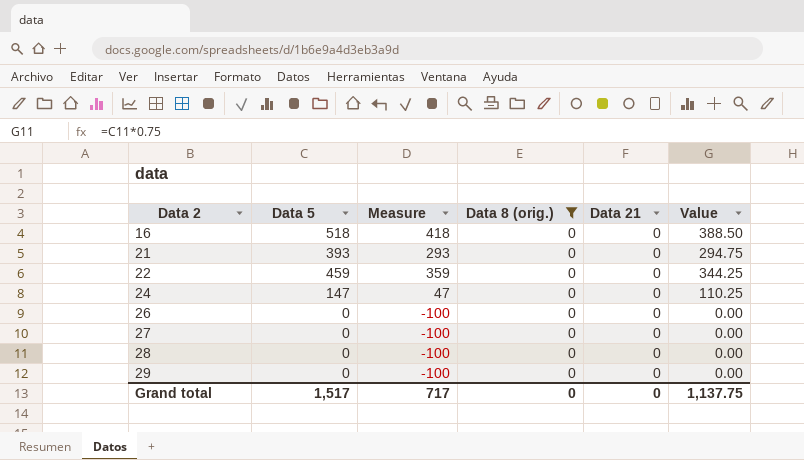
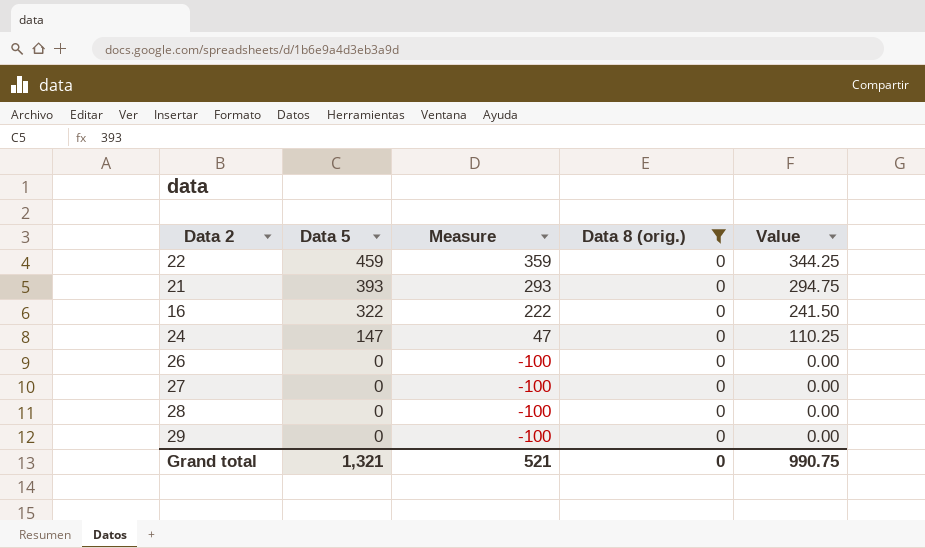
row order: Data 2 ascending -> Data 5 descending
column Data 21 | position: 5 -> none
16 | Data 5: 518 -> 322
16 | Measure: 418 -> 222
16 | Value: 388.50 -> 241.50
Grand total | Data 5: 1,517 -> 1,321
Grand total | Measure: 717 -> 521
Grand total | Value: 1,137.75 -> 990.75

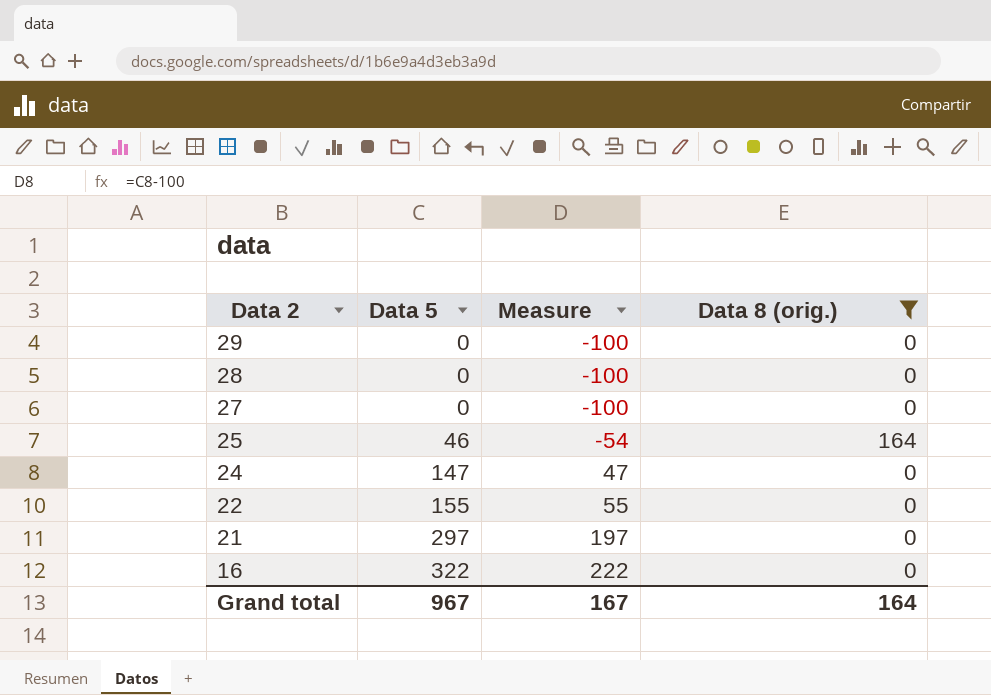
row order: Data 5 descending -> Data 2 descending
column Value | formula: [Data 5] * 0.75 -> none
row 26: 0 | -100 | 0 | 0.00 -> none
row 25: none -> 46 | -54 | 164
22 | Data 5: 459 -> 155
22 | Measure: 359 -> 55
21 | Data 5: 393 -> 297
21 | Measure: 293 -> 197
Grand total | Data 5: 1,321 -> 967
Grand total | Measure: 521 -> 167
Grand total | Data 8 (orig.): 0 -> 164

